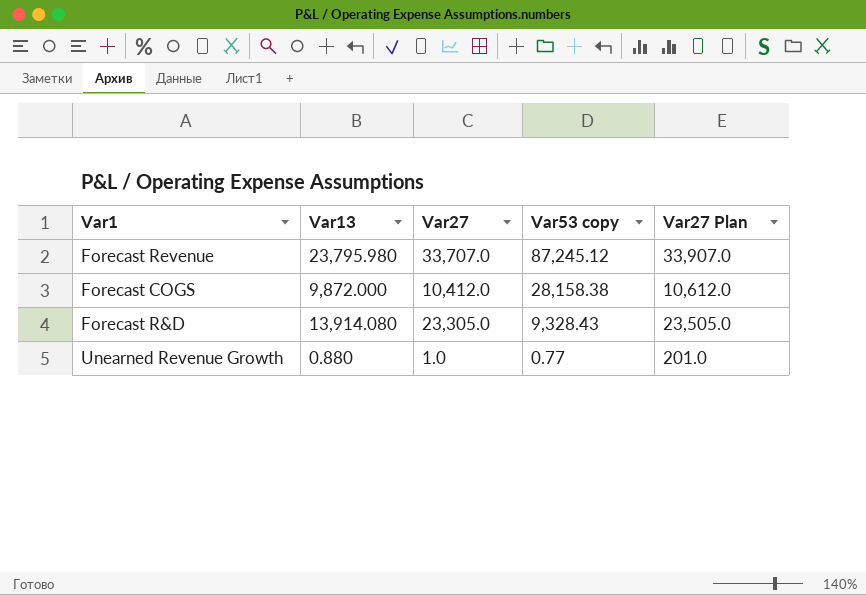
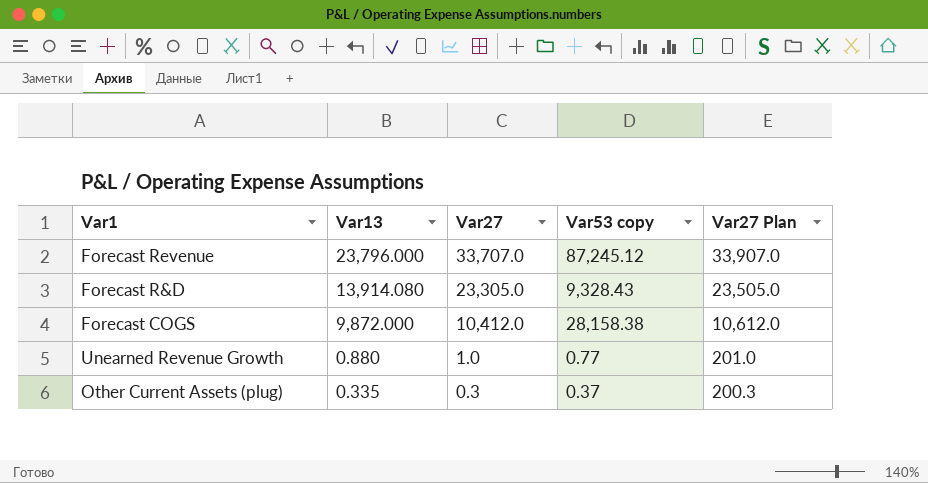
row order: Var53 copy descending -> Var13 descending
Forecast Revenue | Var13: 23,795.980 -> 23,796.000
row Other Current Assets (plug): none -> 0.335 | 0.3 | 0.37 | 200.3

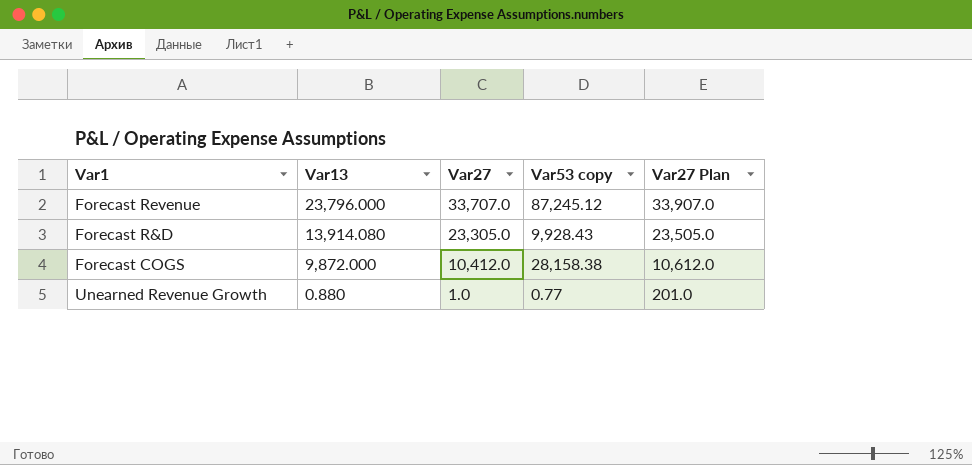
row Other Current Assets (plug): 0.335 | 0.3 | 0.37 | 200.3 -> none
Forecast R&D | Var53 copy: 9,328.43 -> 9,928.43

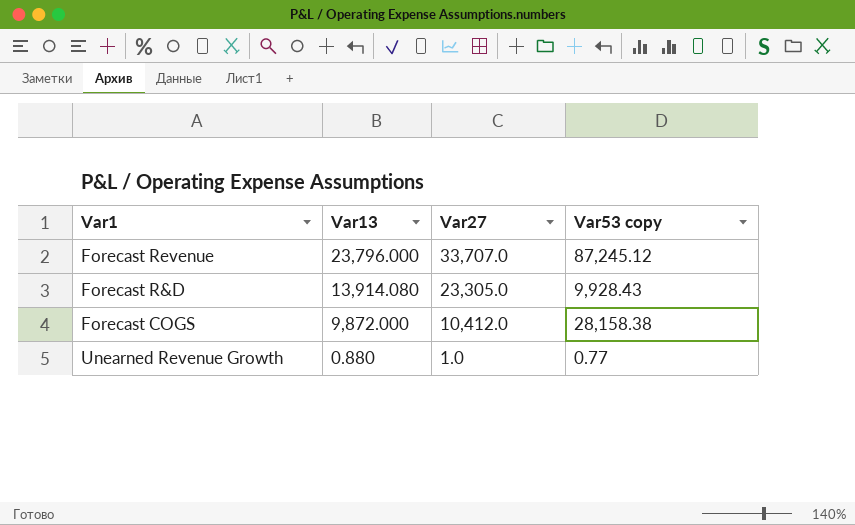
column Var27 Plan | formula: [Var27] + 200 -> none

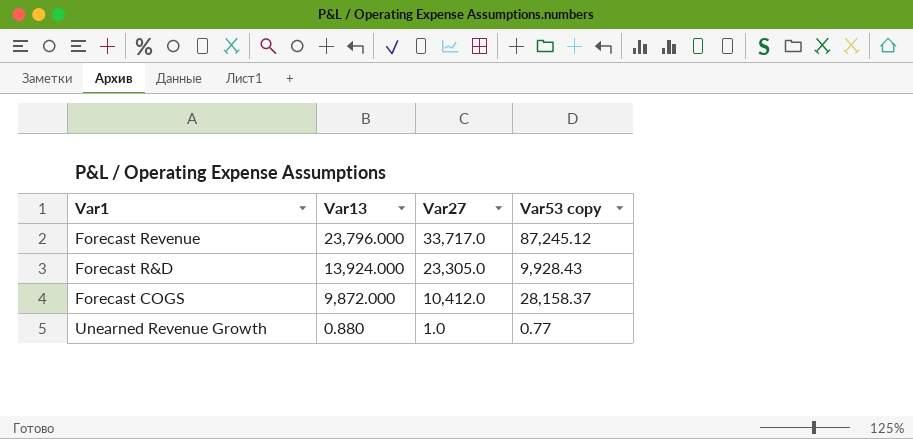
Forecast Revenue | Var27: 33,707.0 -> 33,717.0
Forecast R&D | Var13: 13,914.080 -> 13,924.000
Forecast COGS | Var53 copy: 28,158.38 -> 28,158.37

